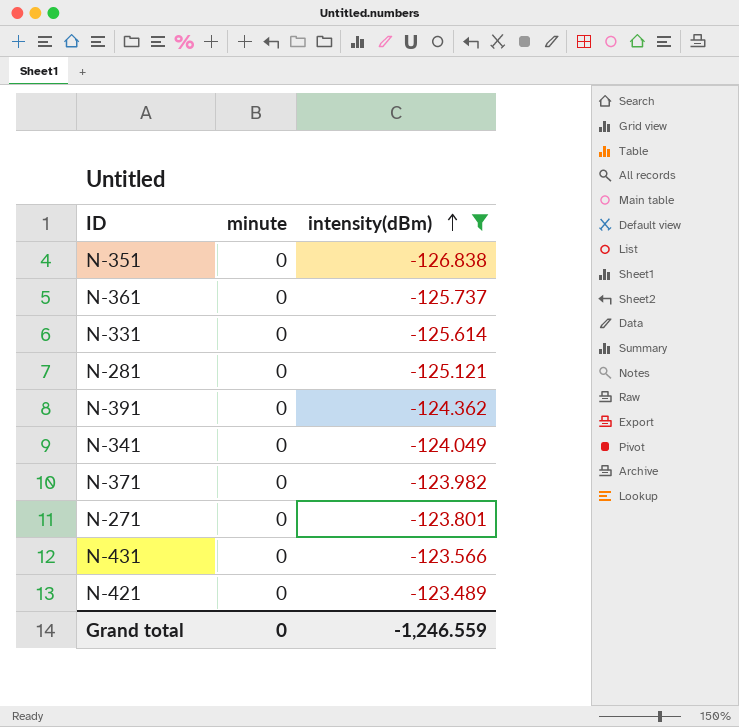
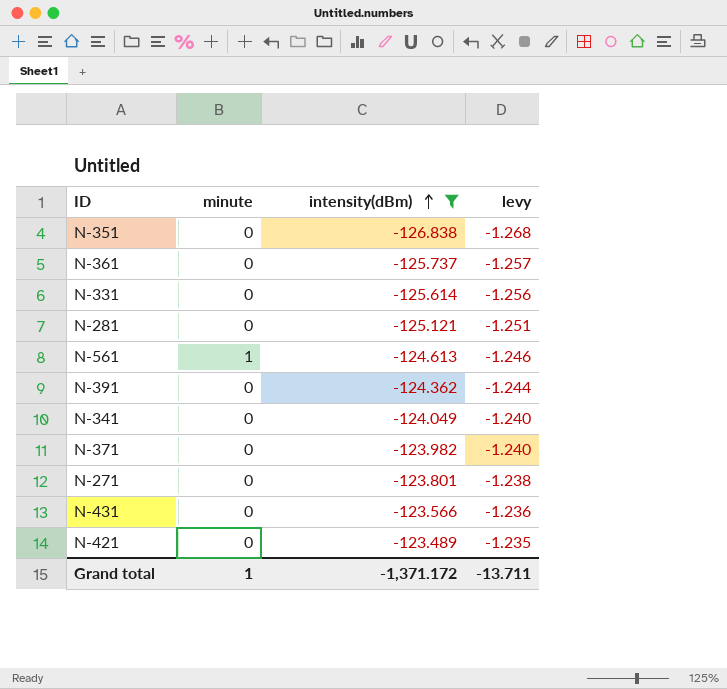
column levy | formula: none -> [intensity(dBm)] * 0.01
row N-561: none -> 1 | -124.613 | -1.246
Grand total | minute: 0 -> 1
Grand total | intensity(dBm): -1,246.559 -> -1,371.172

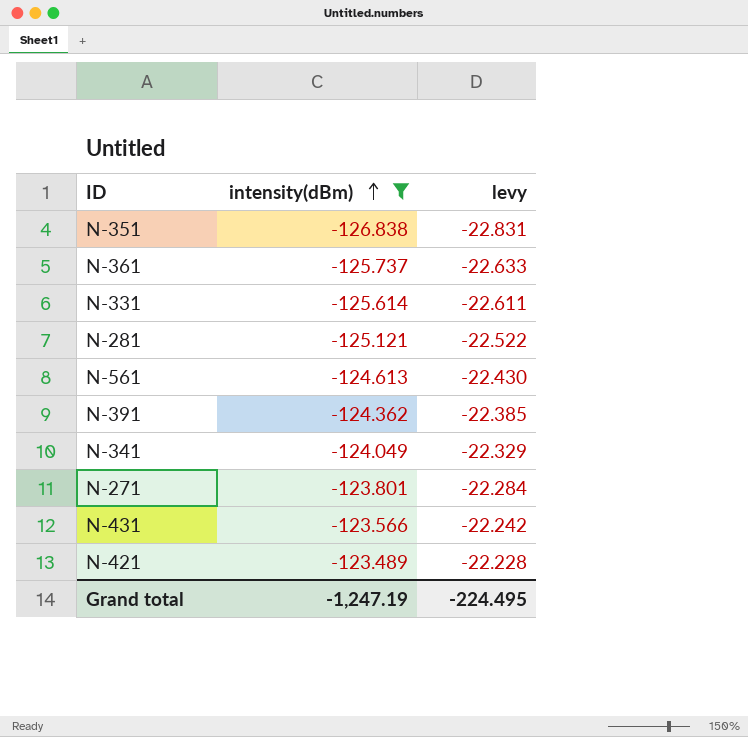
column minute | position: 2 -> none
column levy | formula: [intensity(dBm)] * 0.01 -> [intensity(dBm)] * 0.18
row N-371: 0 | -123.982 | -1.240 -> none
Grand total | intensity(dBm): -1,371.172 -> -1,247.19
Grand total | levy: -13.711 -> -224.495

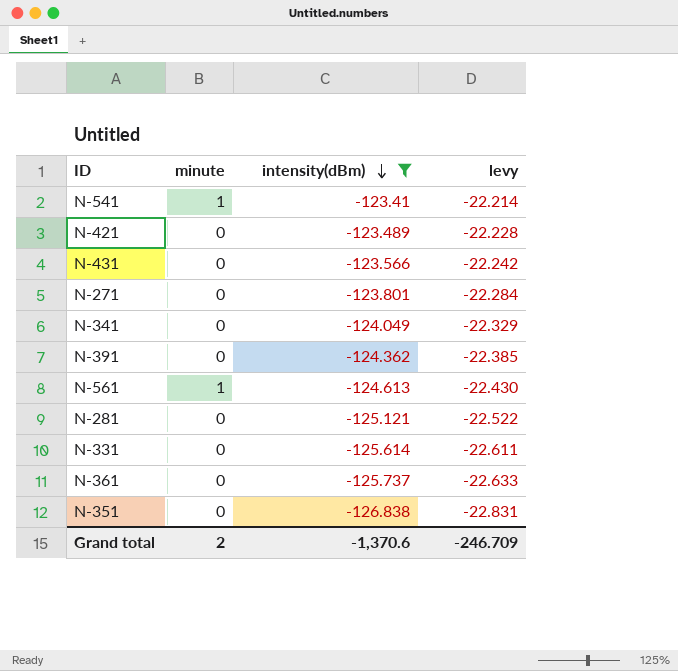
row order: intensity(dBm) ascending -> intensity(dBm) descending
column minute | position: none -> 2
row N-541: none -> 1 | -123.41 | -22.214
Grand total | intensity(dBm): -1,247.19 -> -1,370.6
Grand total | levy: -224.495 -> -246.709

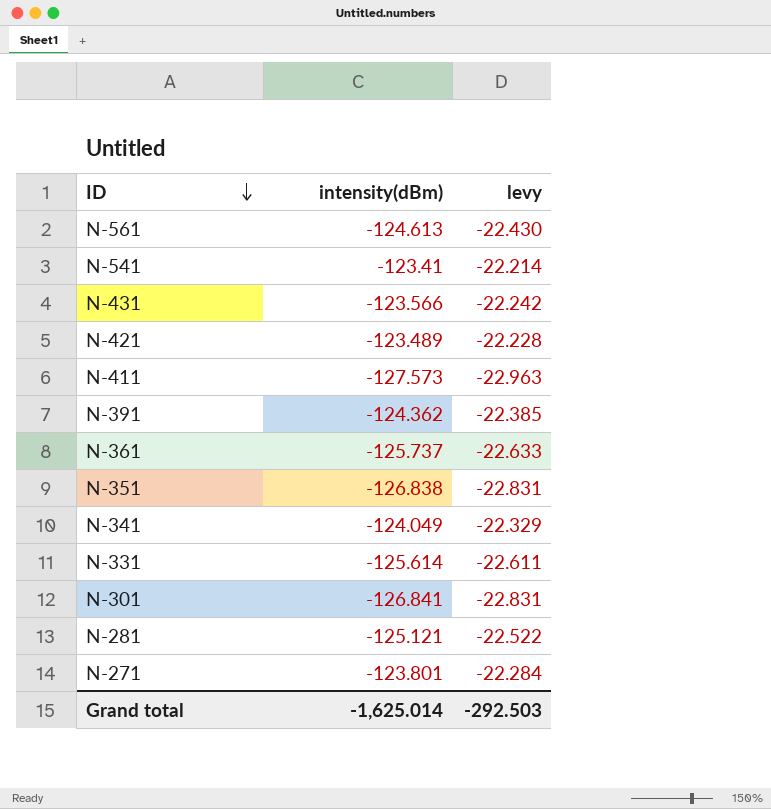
filter: intensity(dBm) >= -126.838 -> none
row order: intensity(dBm) descending -> ID descending
column minute | position: 2 -> none
Grand total | intensity(dBm): -1,370.6 -> -1,625.014
Grand total | levy: -246.709 -> -292.503

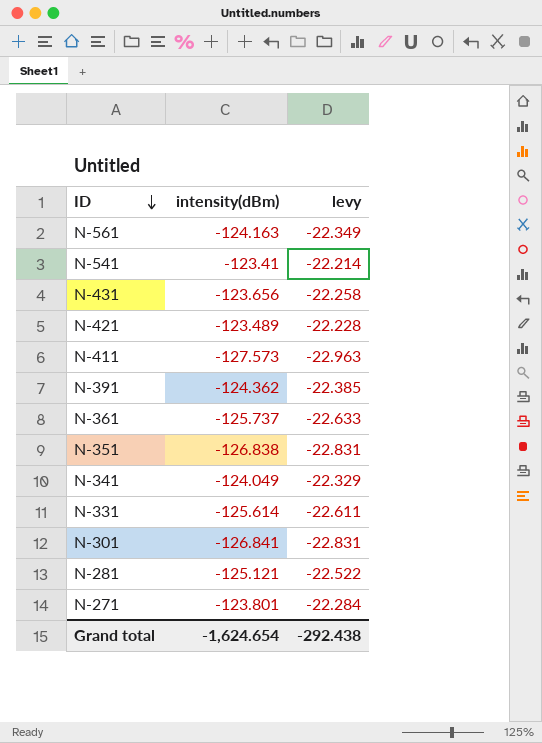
N-561 | intensity(dBm): -124.613 -> -124.163
N-561 | levy: -22.430 -> -22.349
N-431 | intensity(dBm): -123.566 -> -123.656
N-431 | levy: -22.242 -> -22.258
Grand total | intensity(dBm): -1,625.014 -> -1,624.654
Grand total | levy: -292.503 -> -292.438

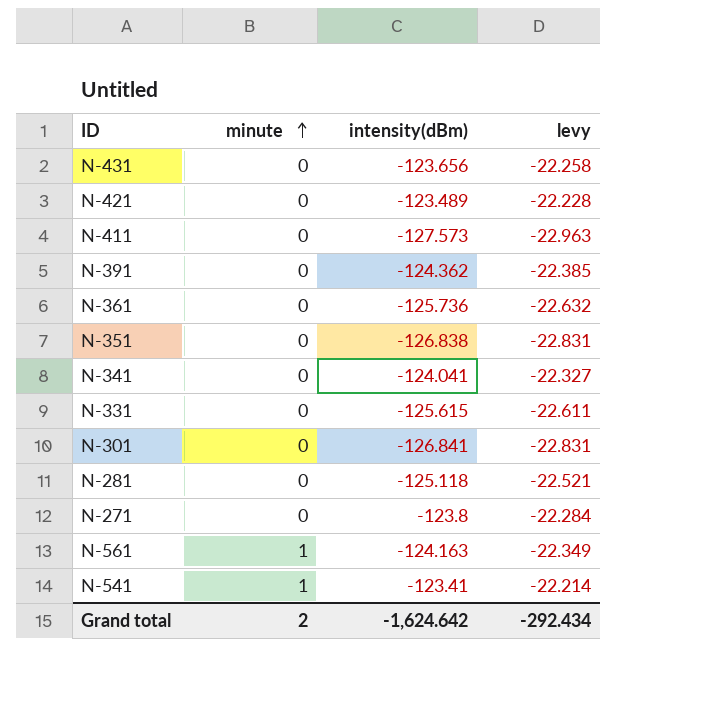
row order: ID descending -> minute ascending
column minute | position: none -> 2
N-361 | intensity(dBm): -125.737 -> -125.736
N-361 | levy: -22.633 -> -22.632
N-341 | intensity(dBm): -124.049 -> -124.041
N-341 | levy: -22.329 -> -22.327
N-331 | intensity(dBm): -125.614 -> -125.615
N-281 | intensity(dBm): -125.121 -> -125.118
N-281 | levy: -22.522 -> -22.521
N-271 | intensity(dBm): -123.801 -> -123.8
Grand total | intensity(dBm): -1,624.654 -> -1,624.642
Grand total | levy: -292.438 -> -292.434

